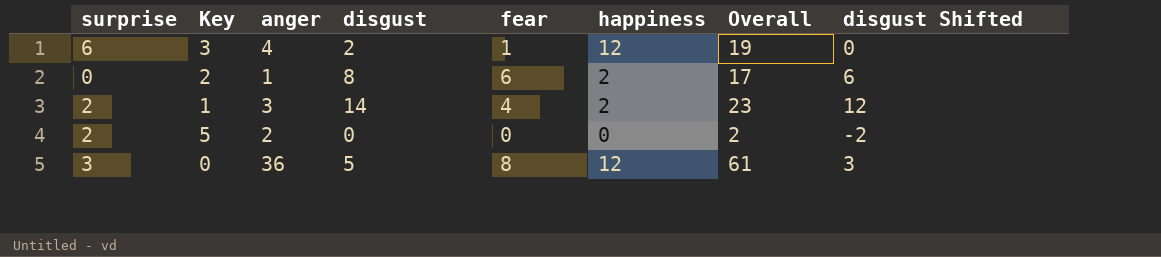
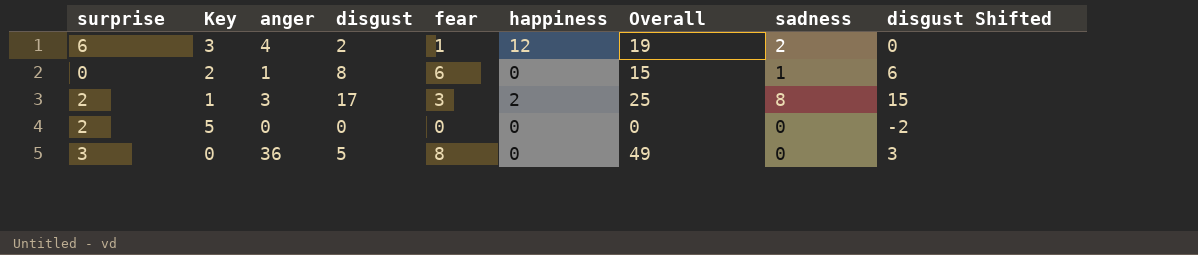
column sadness | position: none -> 8
2 | happiness: 2 -> 0
2 | Overall: 17 -> 15
1 | disgust: 14 -> 17
1 | fear: 4 -> 3
1 | Overall: 23 -> 25
1 | disgust Shifted: 12 -> 15
5 | anger: 2 -> 0
5 | Overall: 2 -> 0
0 | happiness: 12 -> 0
0 | Overall: 61 -> 49

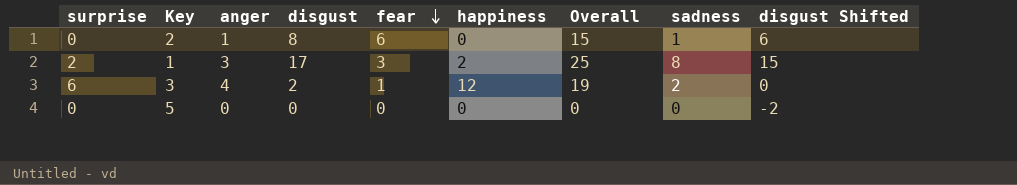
row order: none -> fear descending
row 0: 3 | 36 | 5 | 8 | 0 | 49 | 0 | 3 -> none
5 | surprise: 2 -> 0

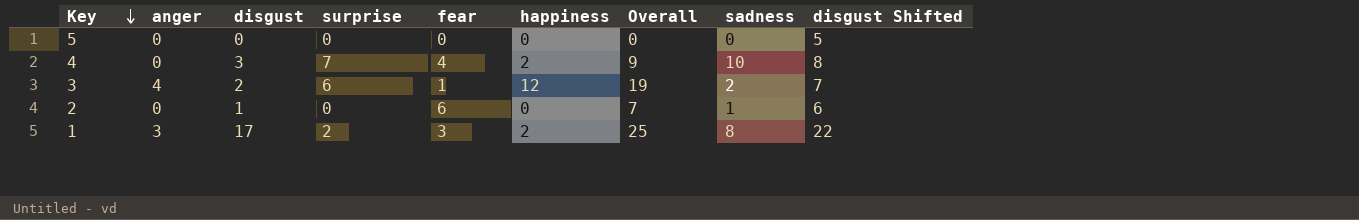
row order: fear descending -> Key descending
column surprise | position: 1 -> 4
column disgust Shifted | formula: [disgust] - 2 -> [disgust] + 5
row 4: none -> 0 | 3 | 7 | 4 | 2 | 9 | 10 | 8
2 | anger: 1 -> 0
2 | disgust: 8 -> 1
2 | Overall: 15 -> 7

